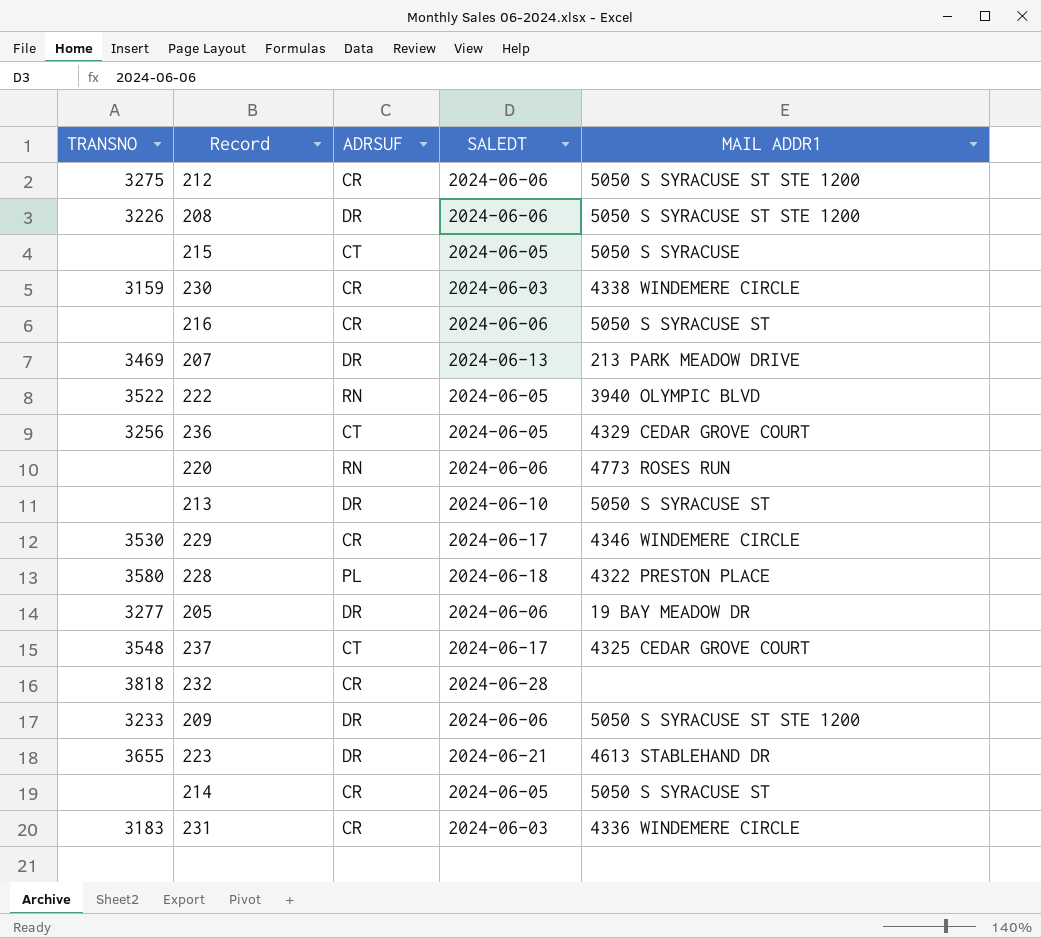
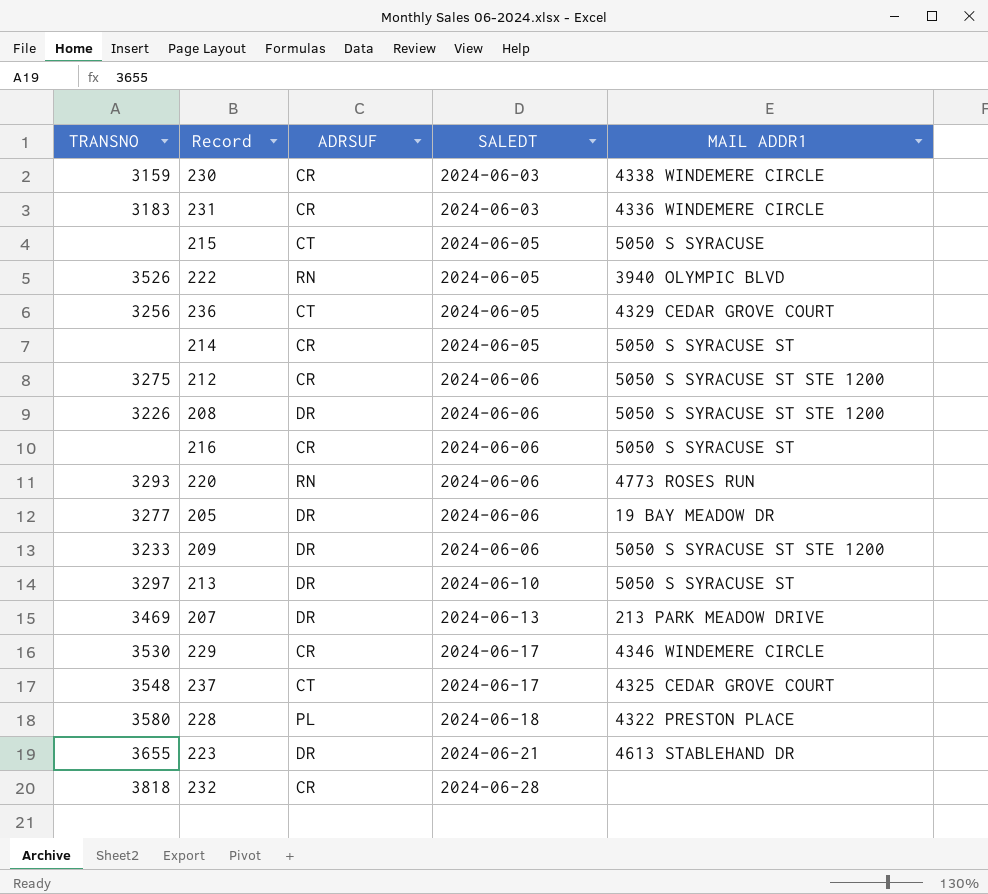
row order: none -> SALEDT ascending
222 | TRANSNO: 3522 -> 3526
220 | TRANSNO: none -> 3293
213 | TRANSNO: none -> 3297

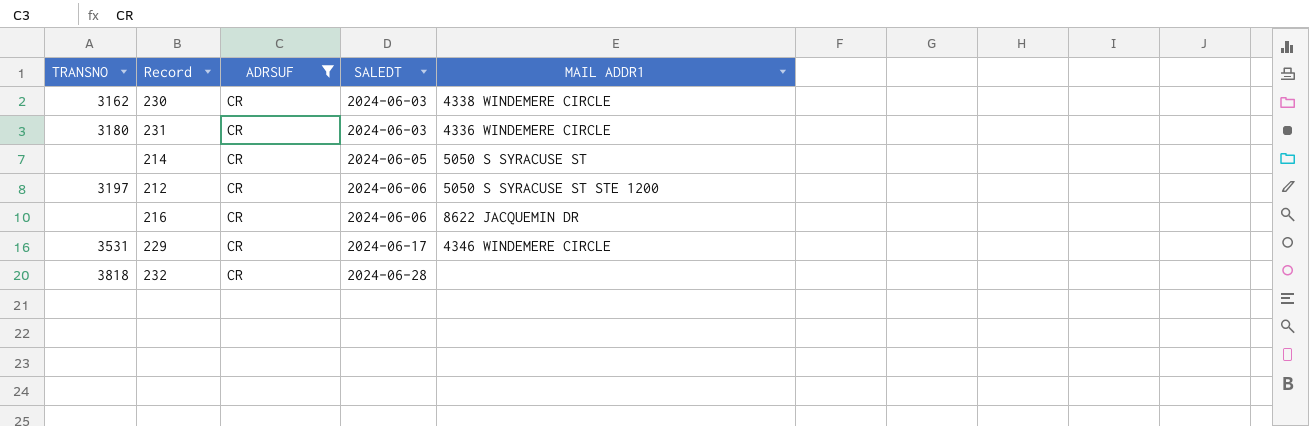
filter: none -> ADRSUF = CR
230 | TRANSNO: 3159 -> 3162
231 | TRANSNO: 3183 -> 3180
212 | TRANSNO: 3275 -> 3197
216 | MAIL ADDR1: 5050 S SYRACUSE ST -> 8622 JACQUEMIN DR
229 | TRANSNO: 3530 -> 3531

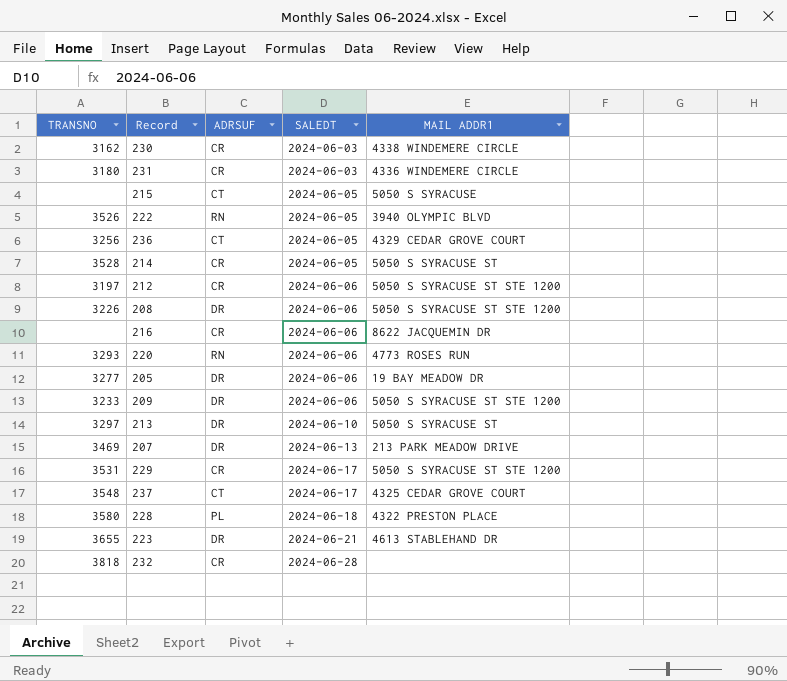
filter: ADRSUF = CR -> none
214 | TRANSNO: none -> 3528
229 | MAIL ADDR1: 4346 WINDEMERE CIRCLE -> 5050 S SYRACUSE ST STE 1200

